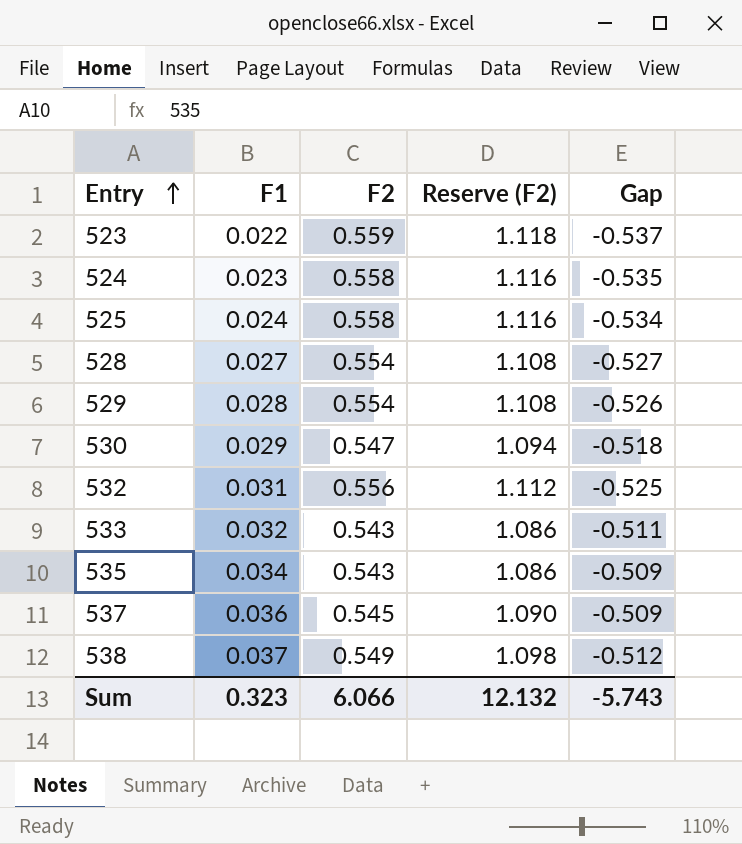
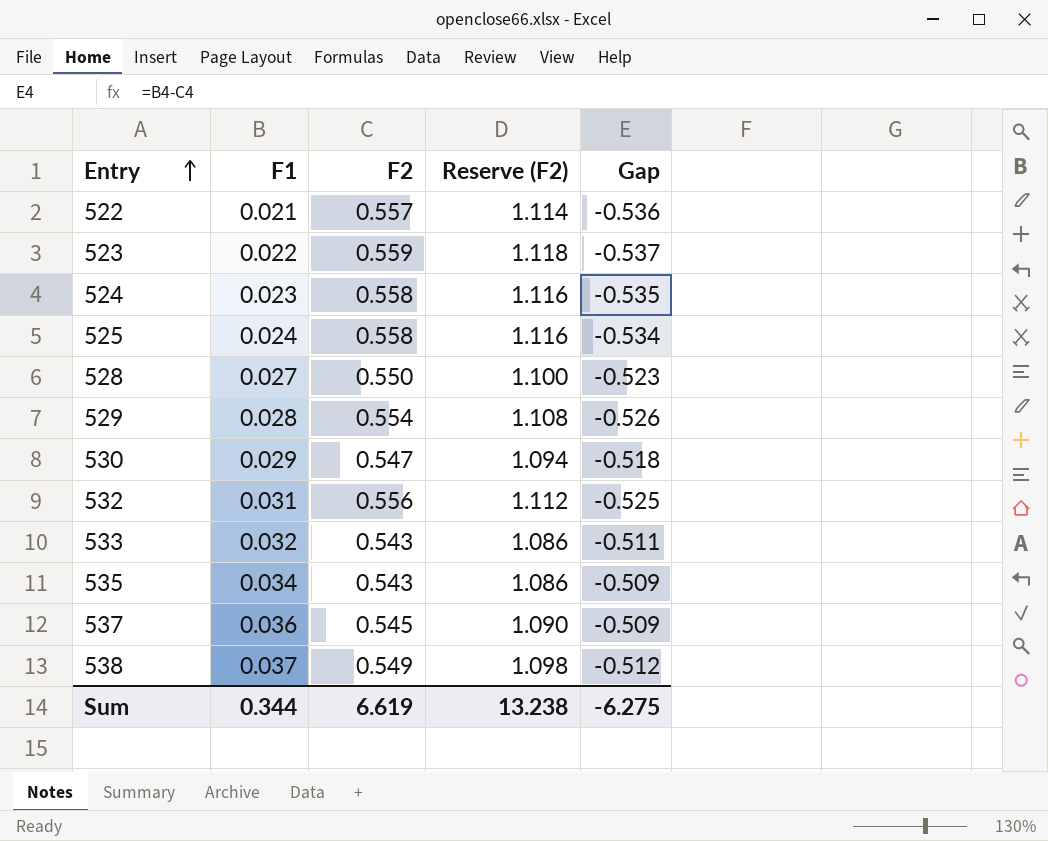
row 522: none -> 0.021 | 0.557 | 1.114 | -0.536
528 | F2: 0.554 -> 0.550
528 | Reserve (F2): 1.108 -> 1.100
528 | Gap: -0.527 -> -0.523
Sum | F1: 0.323 -> 0.344
Sum | F2: 6.066 -> 6.619
Sum | Reserve (F2): 12.132 -> 13.238
Sum | Gap: -5.743 -> -6.275

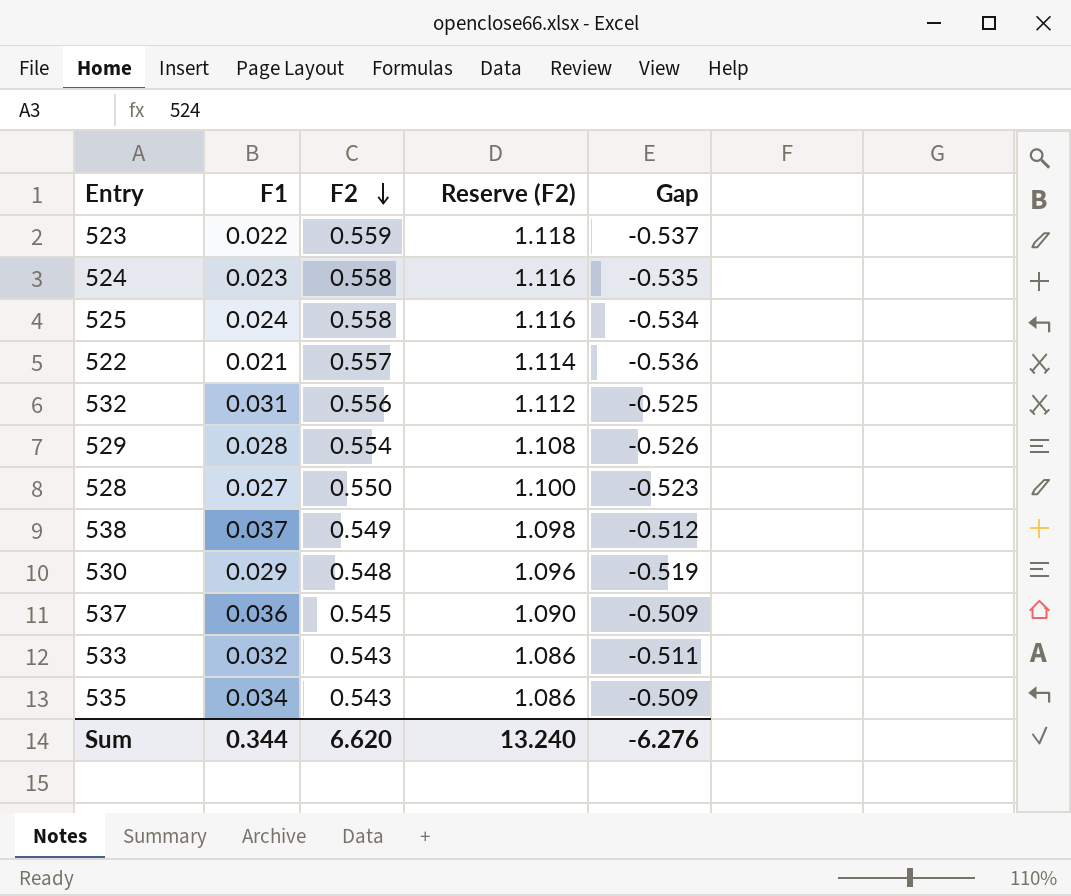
row order: Entry ascending -> F2 descending
530 | F2: 0.547 -> 0.548
530 | Reserve (F2): 1.094 -> 1.096
530 | Gap: -0.518 -> -0.519
Sum | F2: 6.619 -> 6.620
Sum | Reserve (F2): 13.238 -> 13.240
Sum | Gap: -6.275 -> -6.276

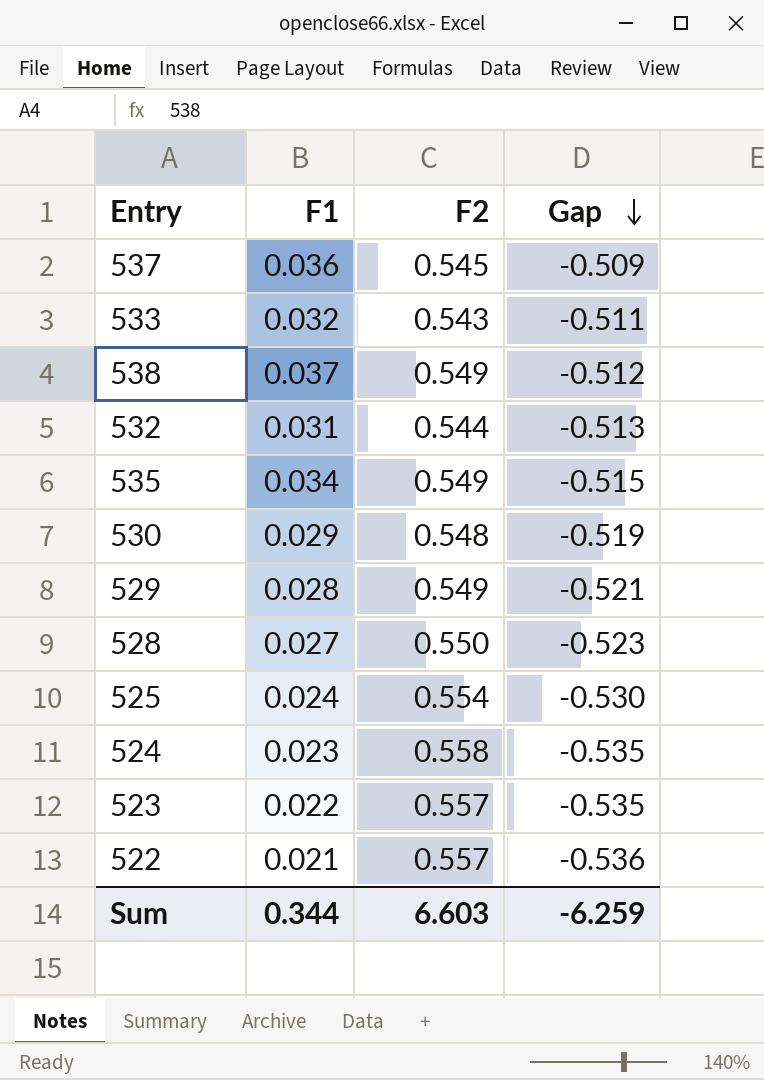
row order: F2 descending -> Gap descending
column Reserve (F2) | formula: [F2] * 2 -> none
532 | F2: 0.556 -> 0.544
532 | Gap: -0.525 -> -0.513
535 | F2: 0.543 -> 0.549
535 | Gap: -0.509 -> -0.515
529 | F2: 0.554 -> 0.549
529 | Gap: -0.526 -> -0.521
525 | F2: 0.558 -> 0.554
525 | Gap: -0.534 -> -0.530
523 | F2: 0.559 -> 0.557
523 | Gap: -0.537 -> -0.535
Sum | F2: 6.620 -> 6.603
Sum | Gap: -6.276 -> -6.259

